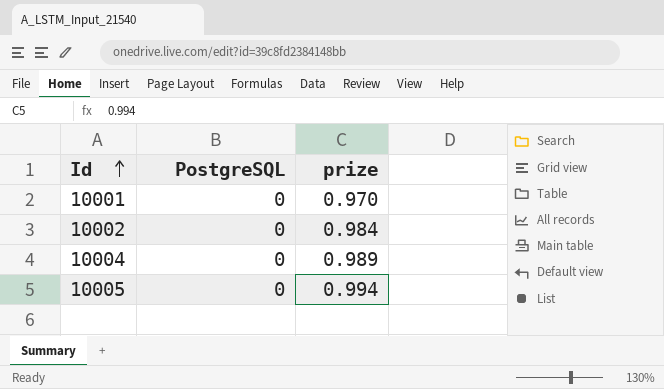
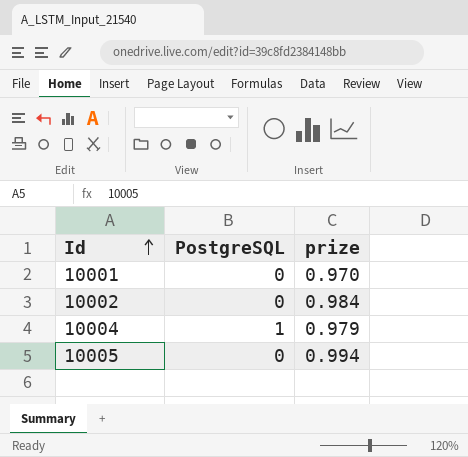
10004 | PostgreSQL: 0 -> 1
10004 | prize: 0.989 -> 0.979

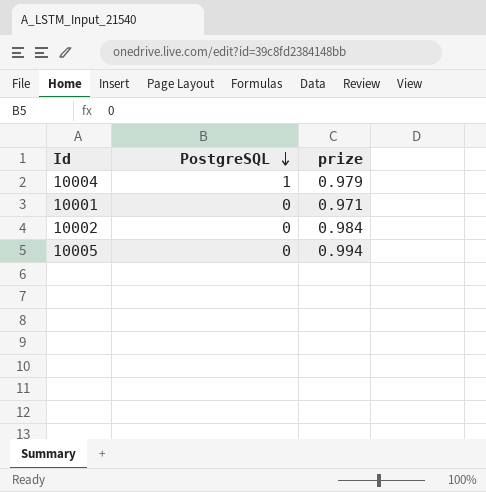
row order: Id ascending -> PostgreSQL descending
10001 | prize: 0.970 -> 0.971

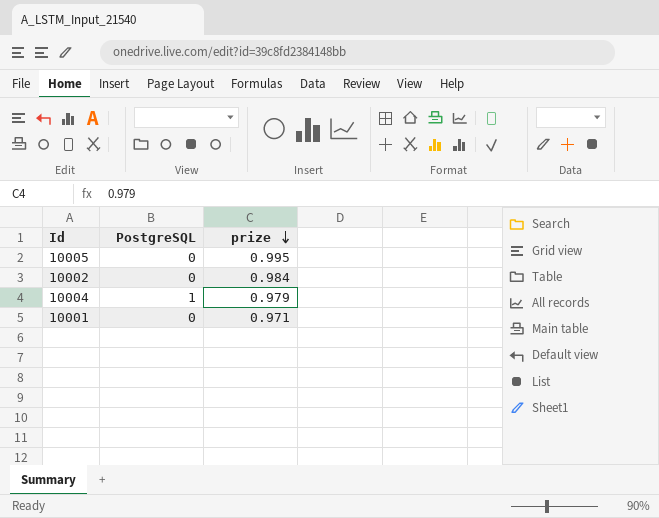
row order: PostgreSQL descending -> prize descending
10005 | prize: 0.994 -> 0.995

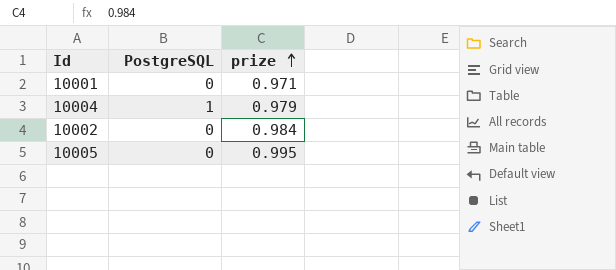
row order: prize descending -> prize ascending

